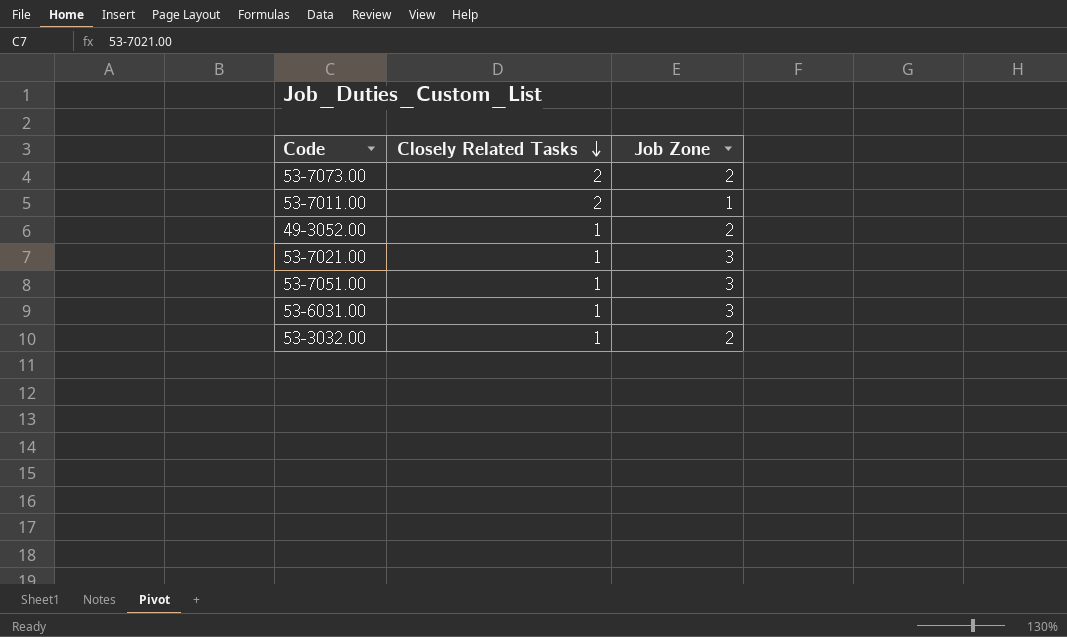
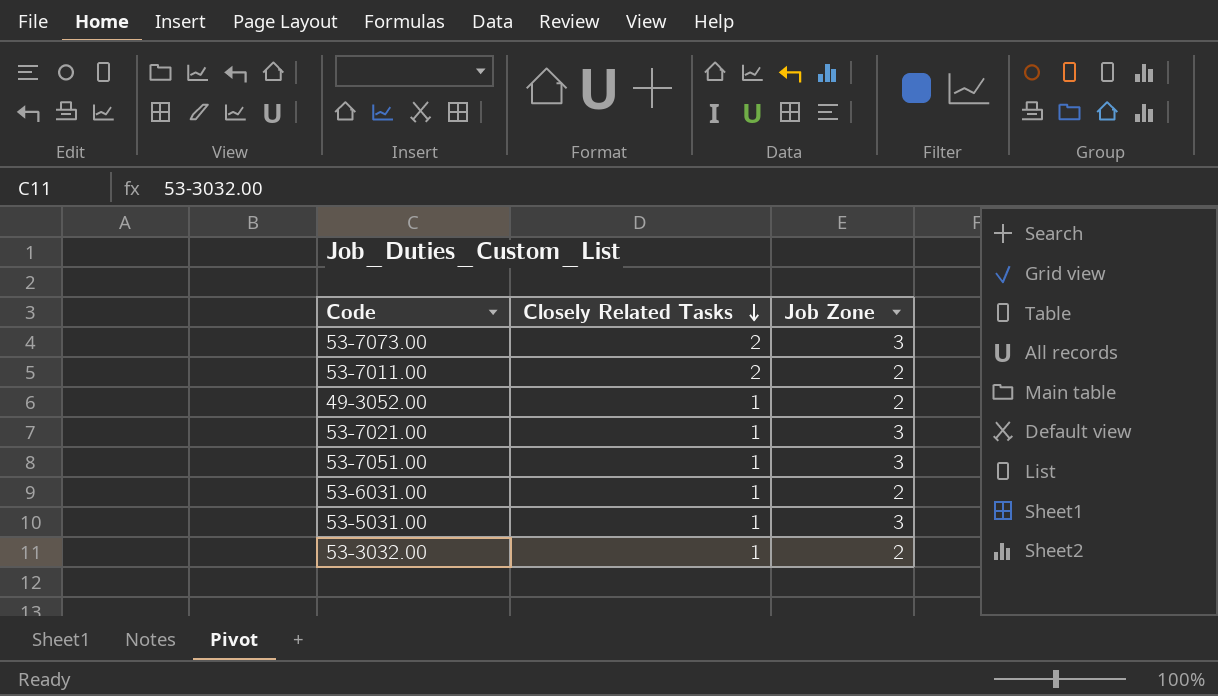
53-7073.00 | Job Zone: 2 -> 3
53-7011.00 | Job Zone: 1 -> 2
53-6031.00 | Job Zone: 3 -> 2
row 53-5031.00: none -> 1 | 3

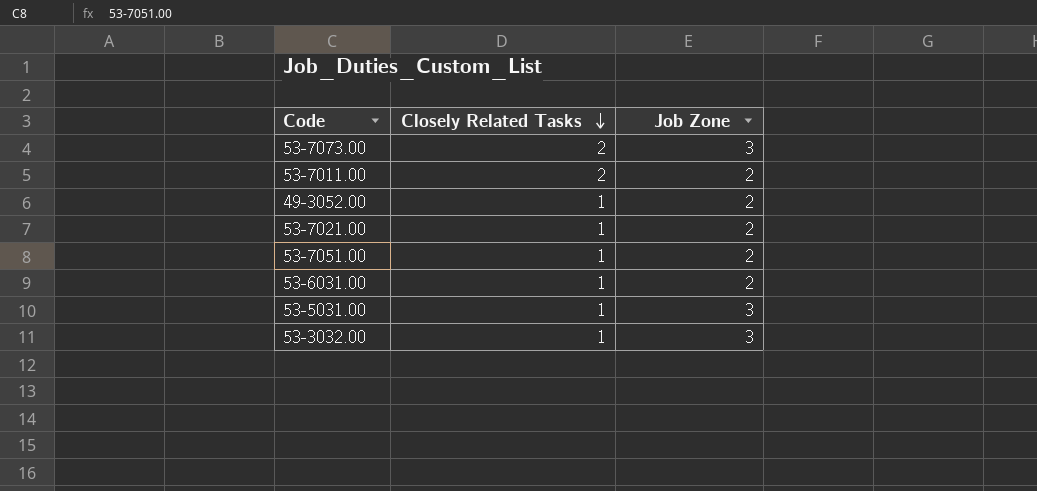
53-7021.00 | Job Zone: 3 -> 2
53-7051.00 | Job Zone: 3 -> 2
53-3032.00 | Job Zone: 2 -> 3

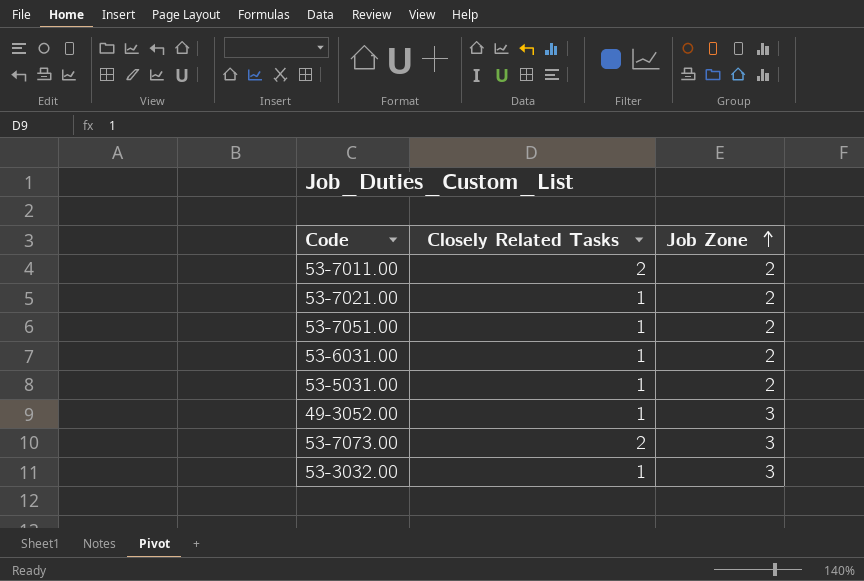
row order: Closely Related Tasks descending -> Job Zone ascending
53-5031.00 | Job Zone: 3 -> 2
49-3052.00 | Job Zone: 2 -> 3

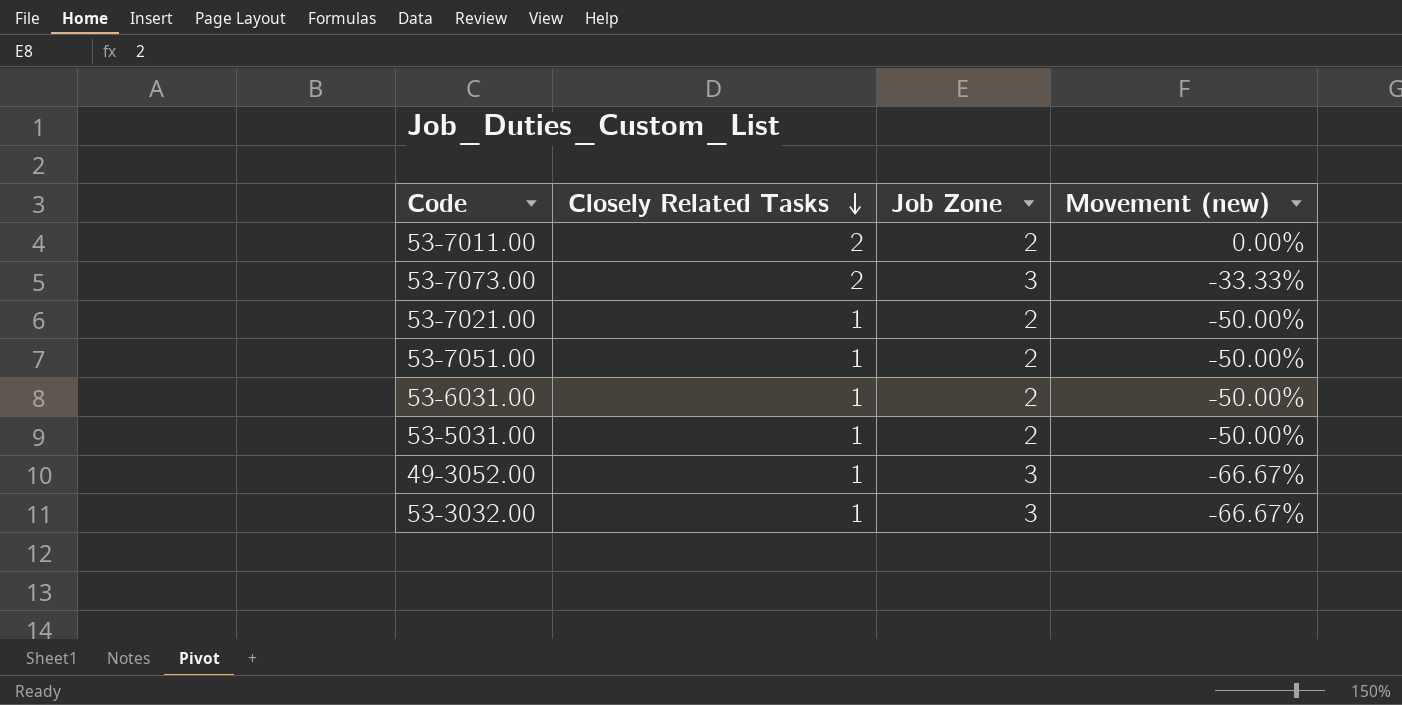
row order: Job Zone ascending -> Closely Related Tasks descending
column Movement (new) | formula: none -> ([Closely Related Tasks] - [Job Zone]) / [Job Zone]

